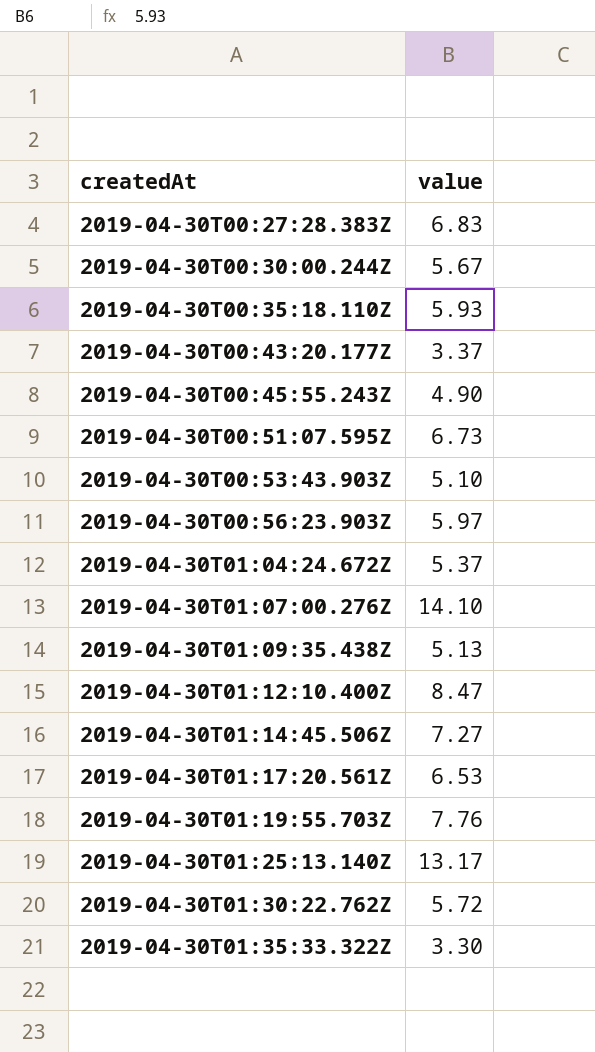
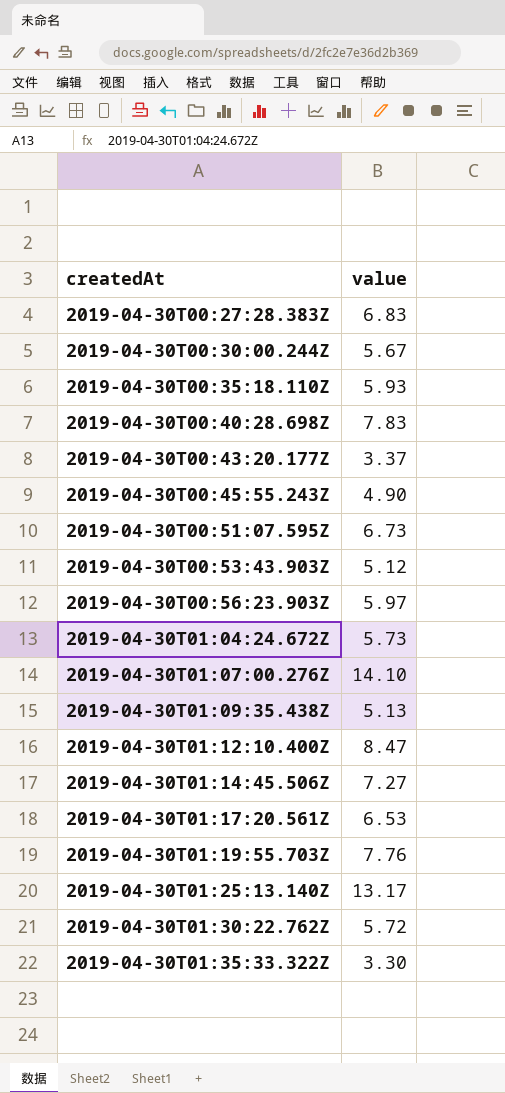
row 2019-04-30T00:40:28.698Z: none -> 7.83
2019-04-30T00:53:43.903Z | value: 5.10 -> 5.12
2019-04-30T01:04:24.672Z | value: 5.37 -> 5.73

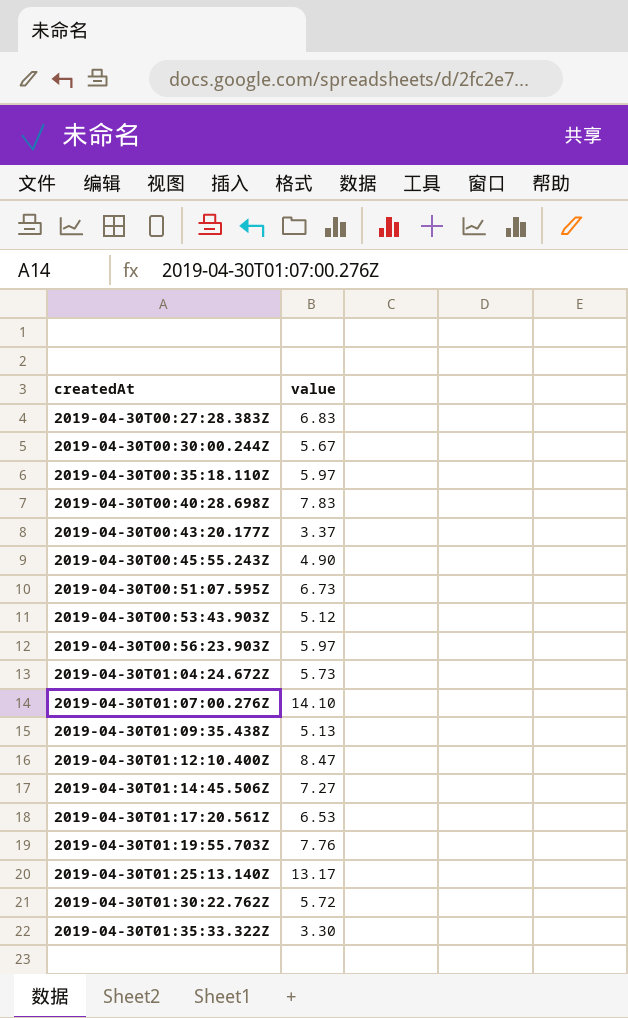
2019-04-30T00:35:18.110Z | value: 5.93 -> 5.97

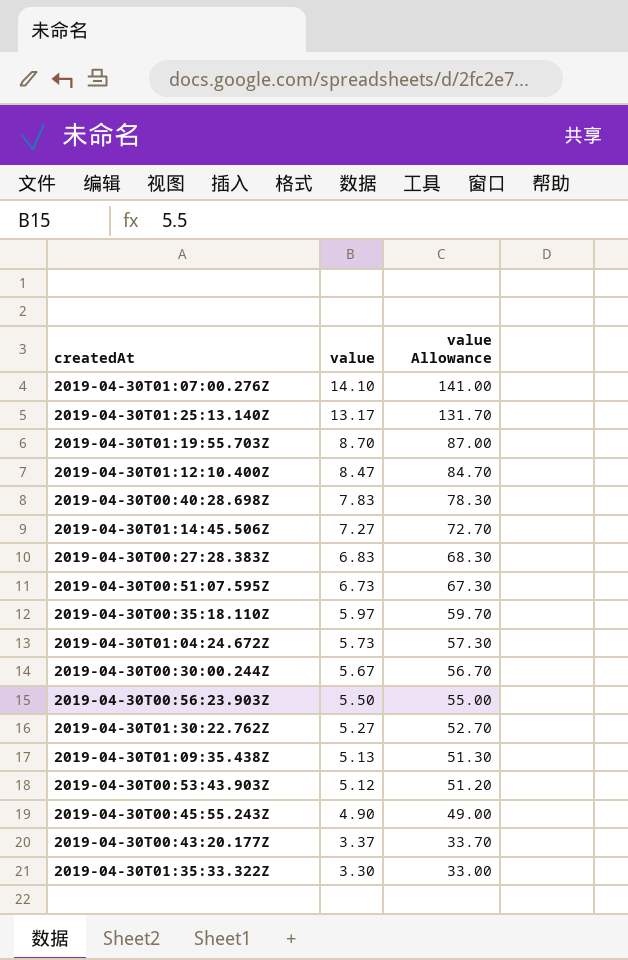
row order: createdAt ascending -> value descending
column value Allowance | formula: none -> [value] * 10
row 2019-04-30T01:17:20.561Z: 6.53 -> none
2019-04-30T01:19:55.703Z | value: 7.76 -> 8.70
2019-04-30T00:56:23.903Z | value: 5.97 -> 5.50
2019-04-30T01:30:22.762Z | value: 5.72 -> 5.27

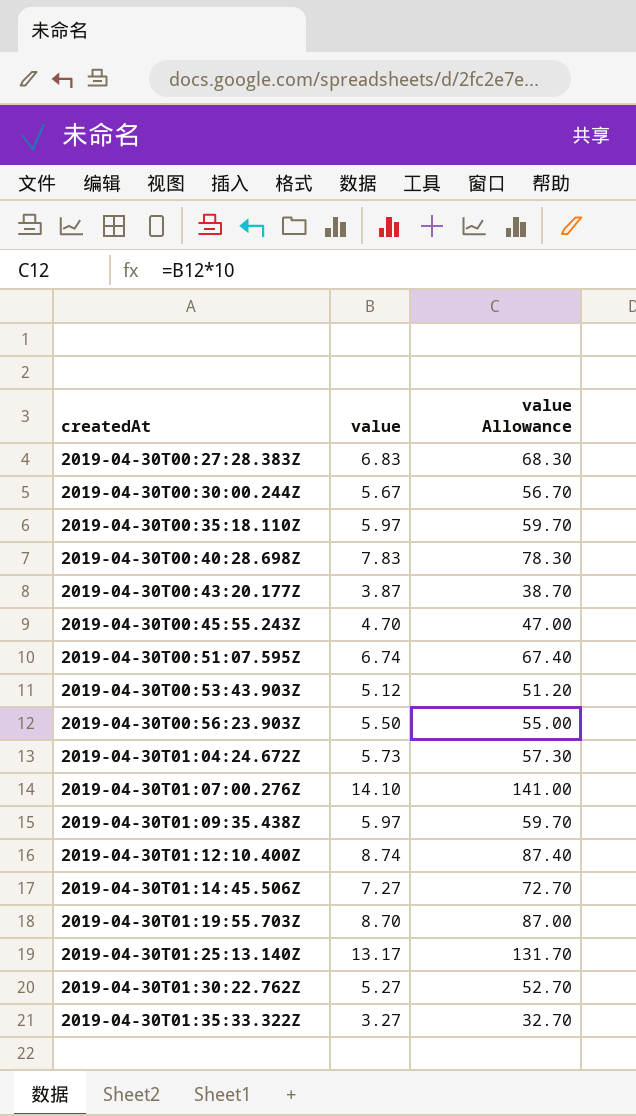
row order: value descending -> createdAt ascending
2019-04-30T00:43:20.177Z | value: 3.37 -> 3.87
2019-04-30T00:43:20.177Z | value Allowance: 33.70 -> 38.70
2019-04-30T00:45:55.243Z | value: 4.90 -> 4.70
2019-04-30T00:45:55.243Z | value Allowance: 49.00 -> 47.00
2019-04-30T00:51:07.595Z | value: 6.73 -> 6.74
2019-04-30T00:51:07.595Z | value Allowance: 67.30 -> 67.40
2019-04-30T01:09:35.438Z | value: 5.13 -> 5.97
2019-04-30T01:09:35.438Z | value Allowance: 51.30 -> 59.70
2019-04-30T01:12:10.400Z | value: 8.47 -> 8.74
2019-04-30T01:12:10.400Z | value Allowance: 84.70 -> 87.40
2019-04-30T01:35:33.322Z | value: 3.30 -> 3.27
2019-04-30T01:35:33.322Z | value Allowance: 33.00 -> 32.70

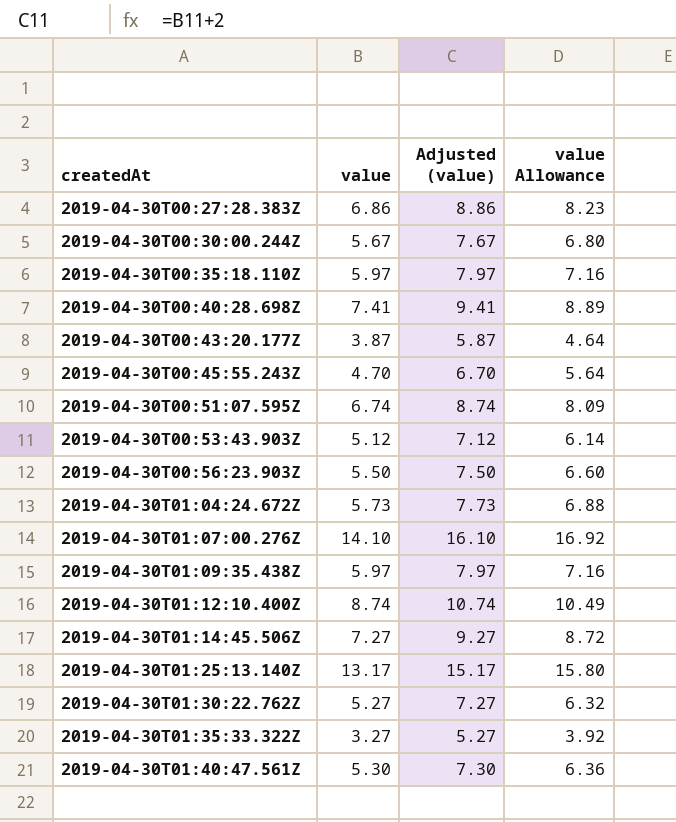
column Adjusted (value) | formula: none -> [value] + 2
column value Allowance | formula: [value] * 10 -> [value] * 1.2
row 2019-04-30T01:19:55.703Z: 8.70 | 87.00 -> none
2019-04-30T00:27:28.383Z | value: 6.83 -> 6.86
2019-04-30T00:40:28.698Z | value: 7.83 -> 7.41
row 2019-04-30T01:40:47.561Z: none -> 5.30 | 7.30 | 6.36

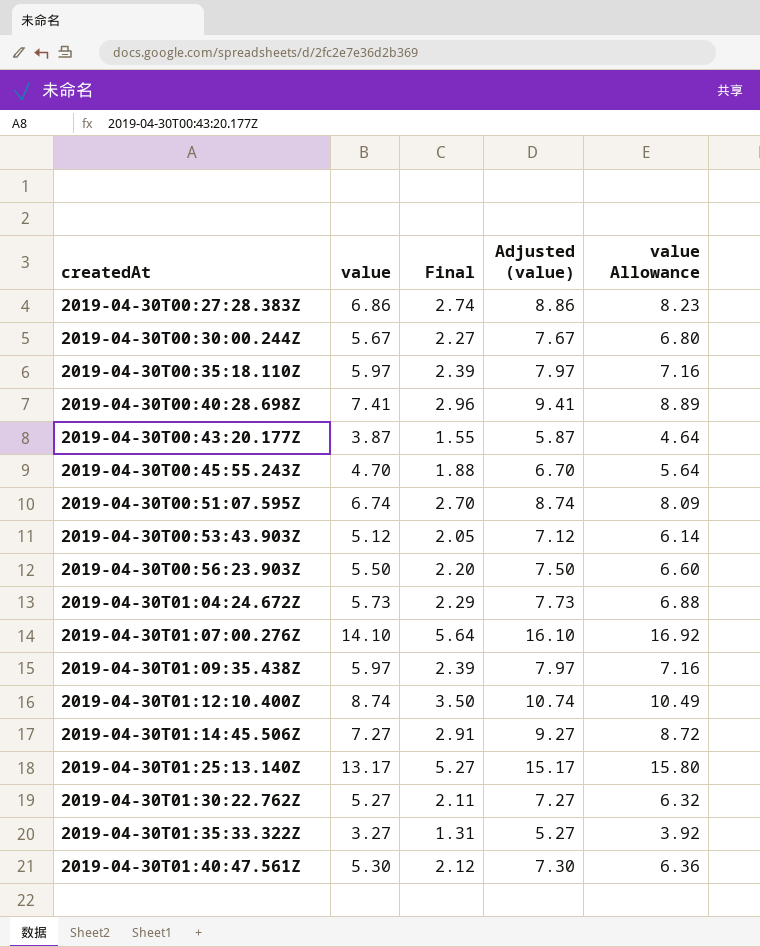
column Final | formula: none -> [value] * 0.4

